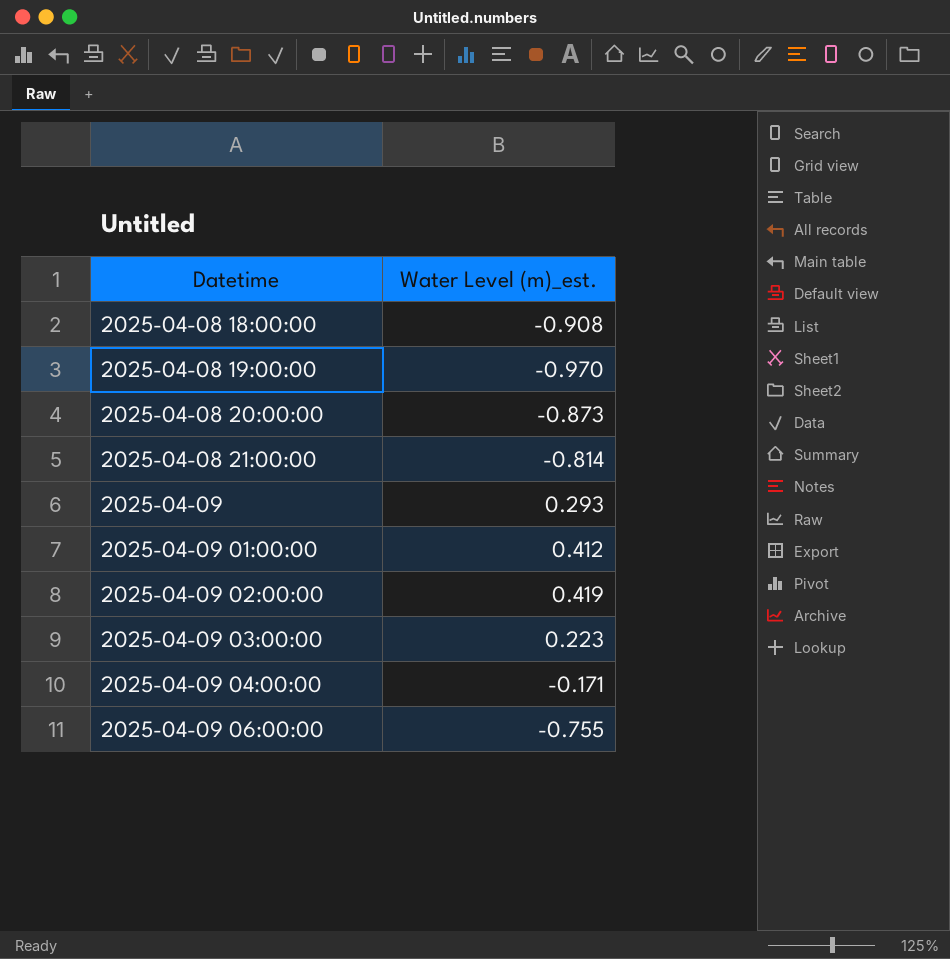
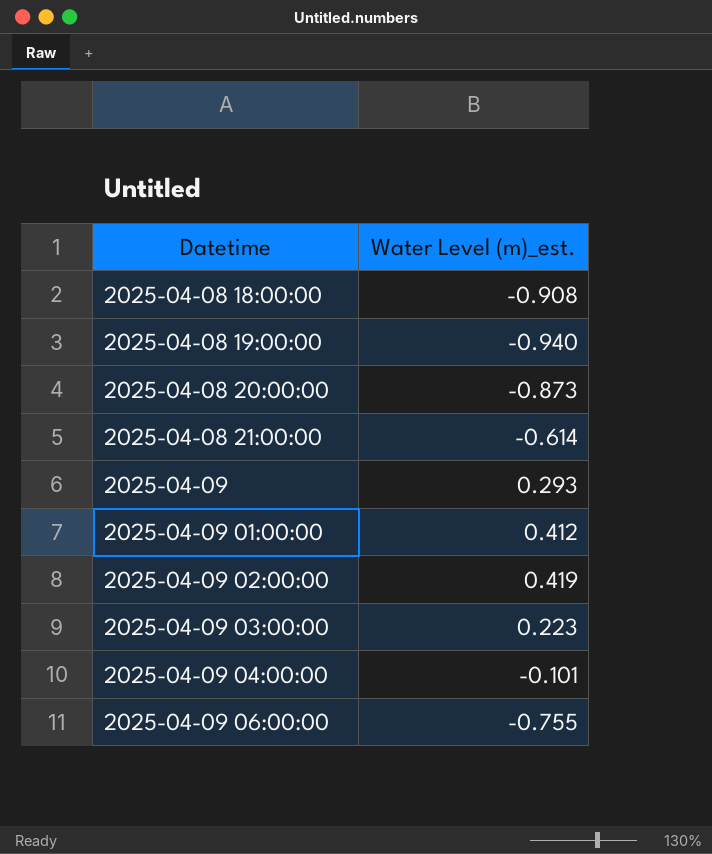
2025-04-08 19:00:00 | Water Level (m)_est.: -0.970 -> -0.940
2025-04-08 21:00:00 | Water Level (m)_est.: -0.814 -> -0.614
2025-04-09 04:00:00 | Water Level (m)_est.: -0.171 -> -0.101

